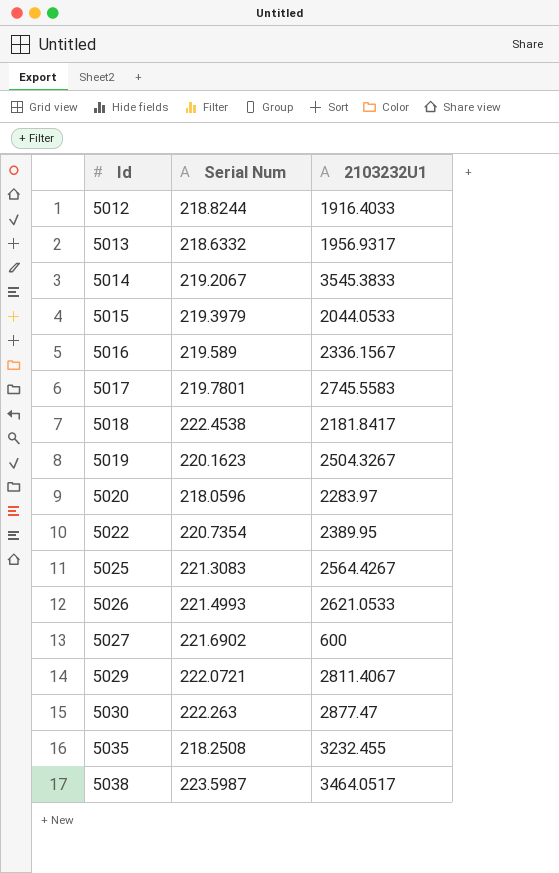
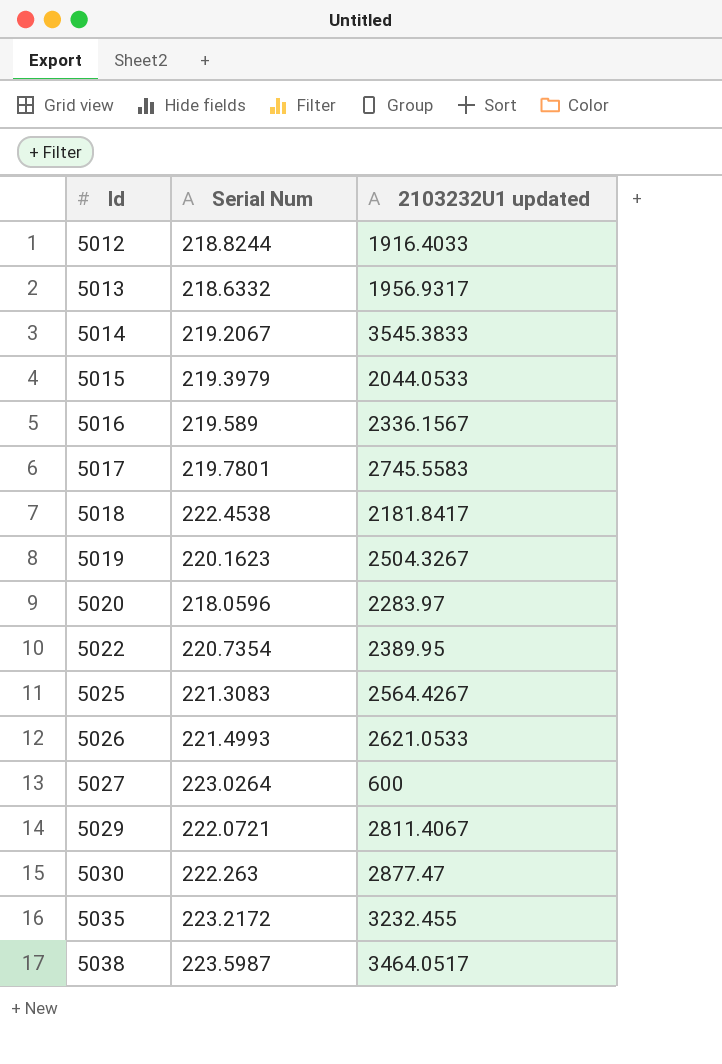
column name: 2103232U1 -> 2103232U1 updated
5027 | Serial Num: 221.6902 -> 223.0264
5035 | Serial Num: 218.2508 -> 223.2172

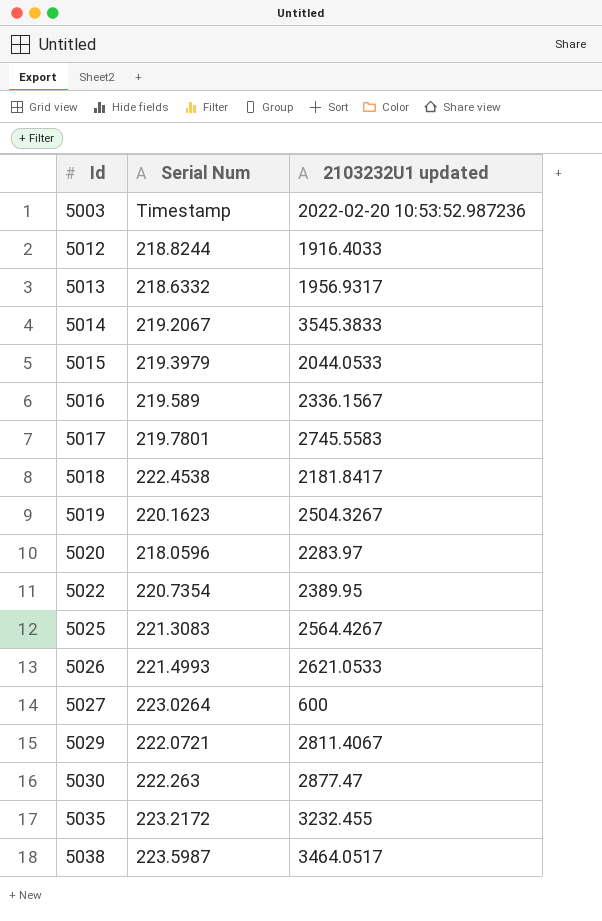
row 5003: none -> Timestamp | 2022-02-20 10:53:52.987236

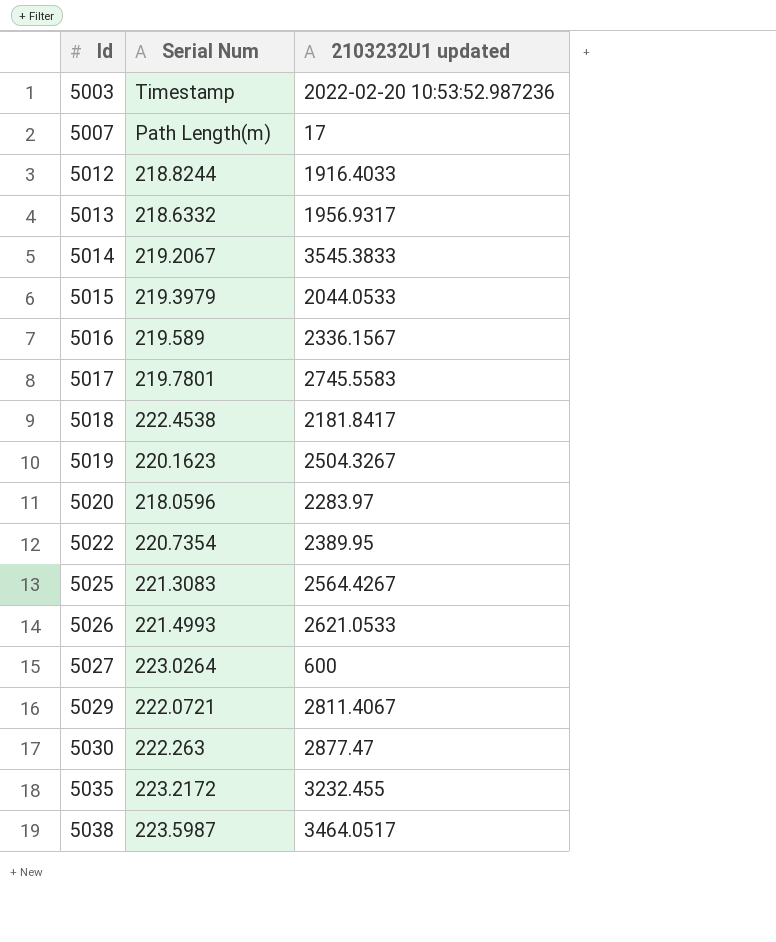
row 5007: none -> Path Length(m) | 17

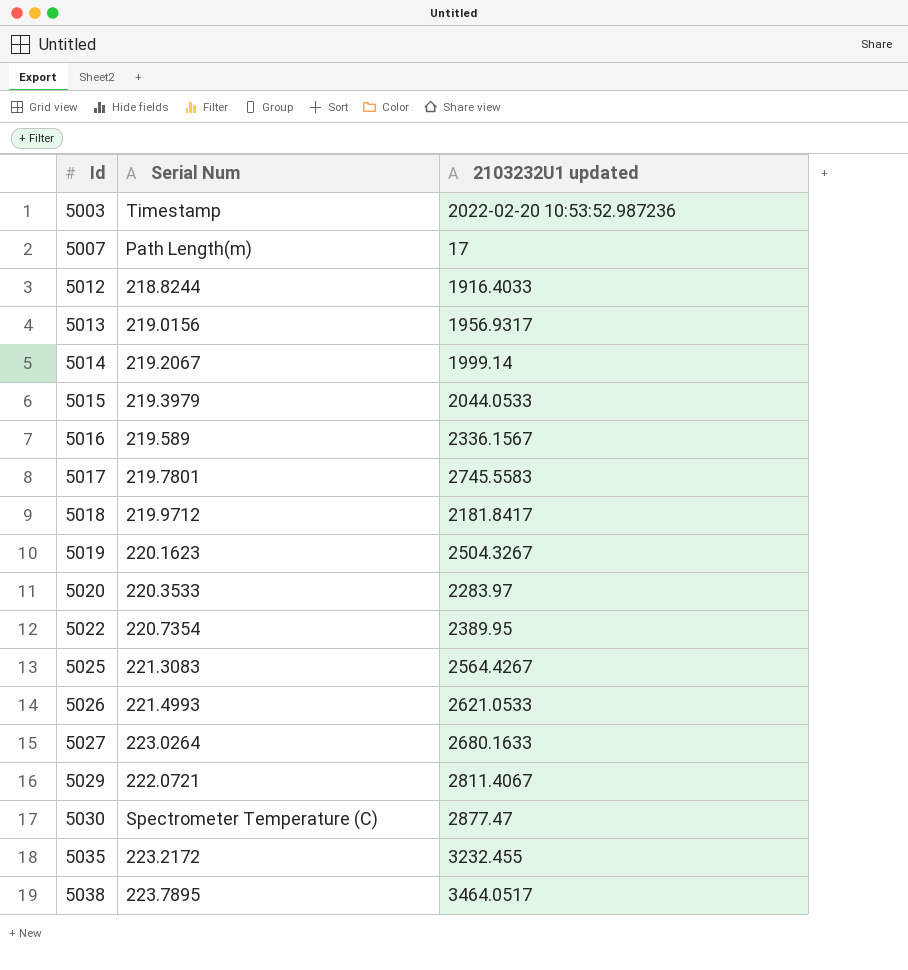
5013 | Serial Num: 218.6332 -> 219.0156
5014 | 2103232U1 updated: 3545.3833 -> 1999.14
5018 | Serial Num: 222.4538 -> 219.9712
5020 | Serial Num: 218.0596 -> 220.3533
5027 | 2103232U1 updated: 600 -> 2680.1633
5030 | Serial Num: 222.263 -> Spectrometer Temperature (C)
5038 | Serial Num: 223.5987 -> 223.7895

